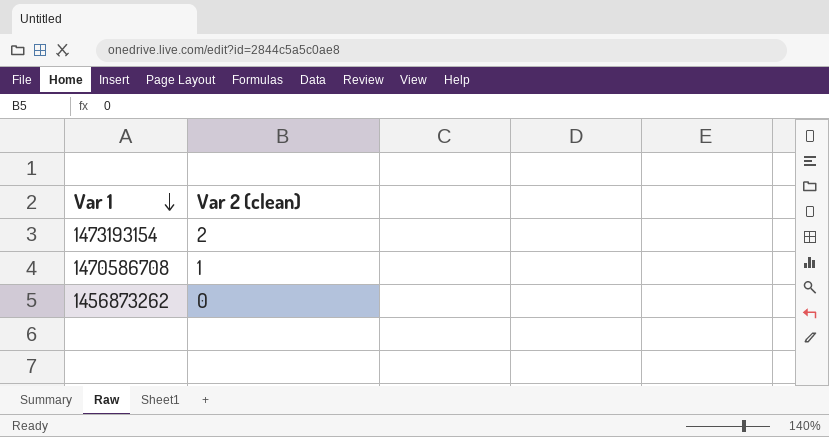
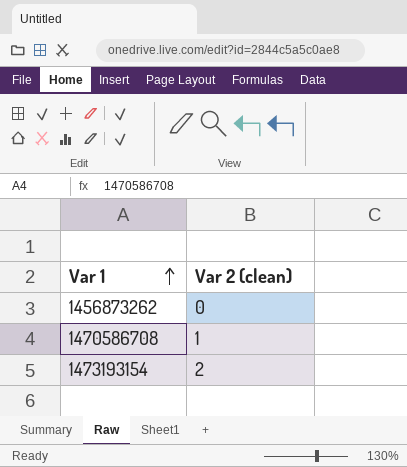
row order: Var 1 descending -> Var 1 ascending

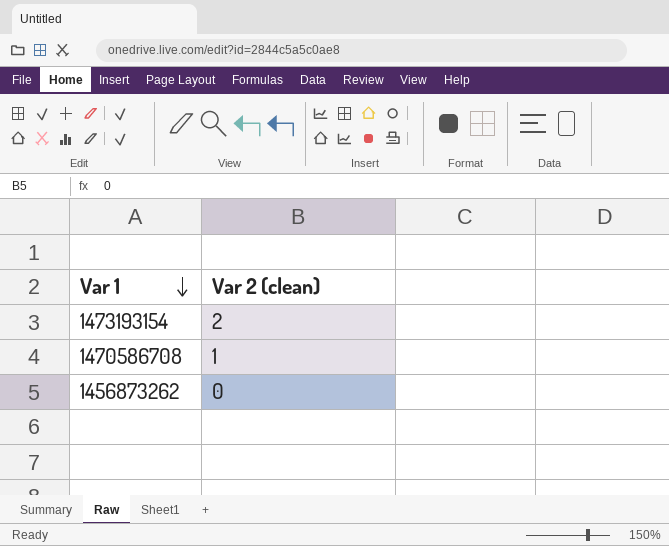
row order: Var 1 ascending -> Var 1 descending

